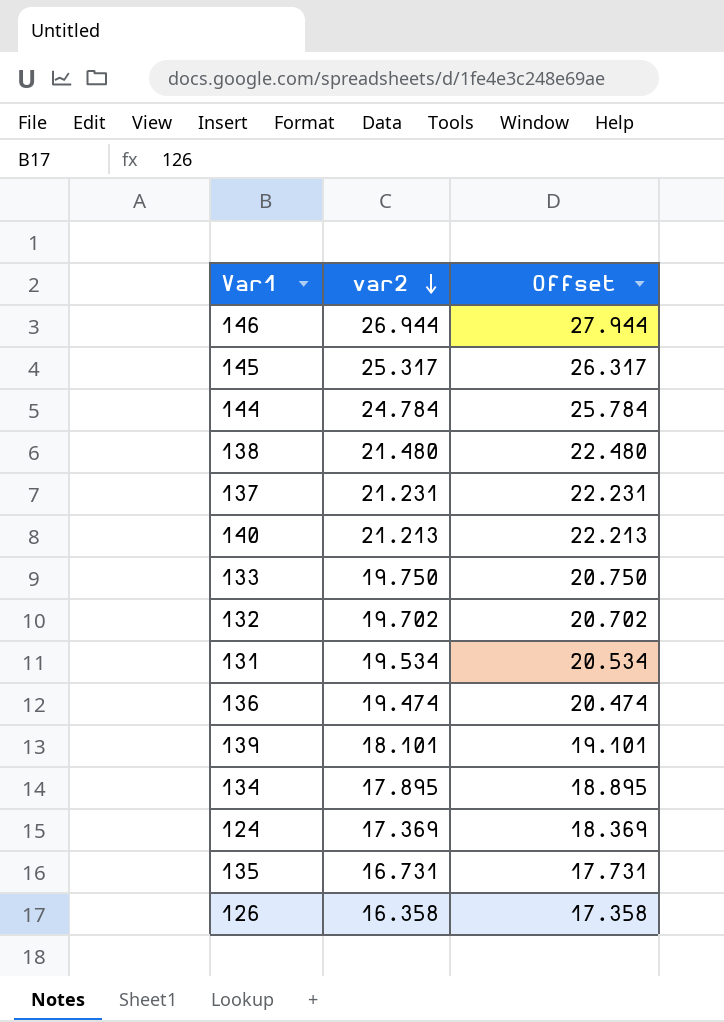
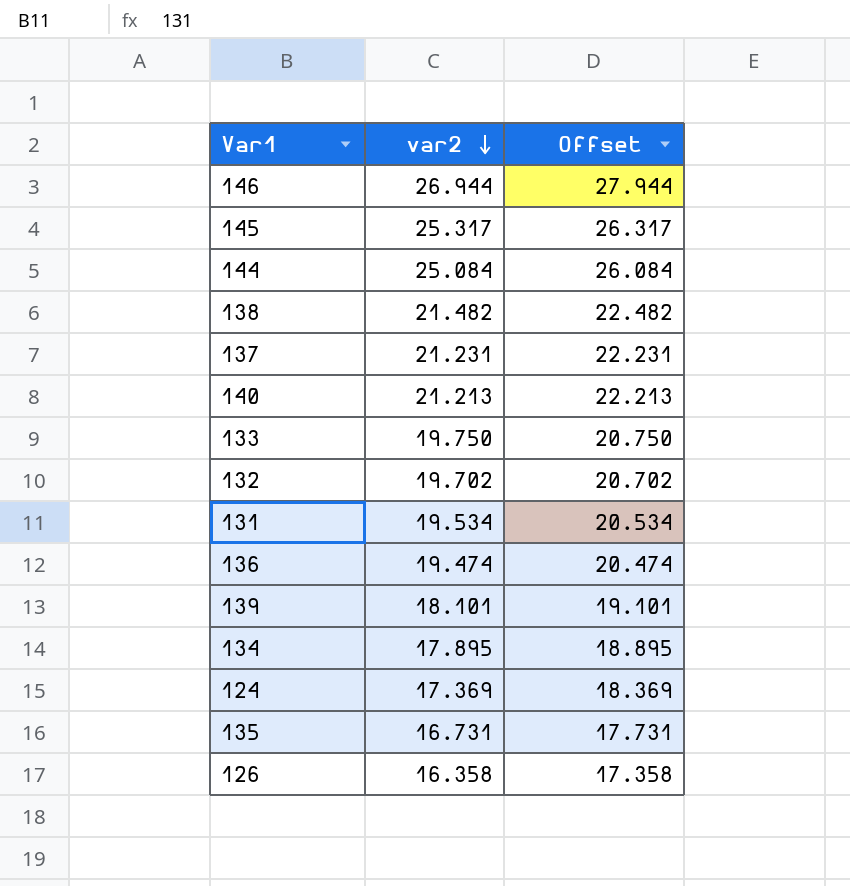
144 | var2: 24.784 -> 25.084
144 | Offset: 25.784 -> 26.084
138 | var2: 21.480 -> 21.482
138 | Offset: 22.480 -> 22.482

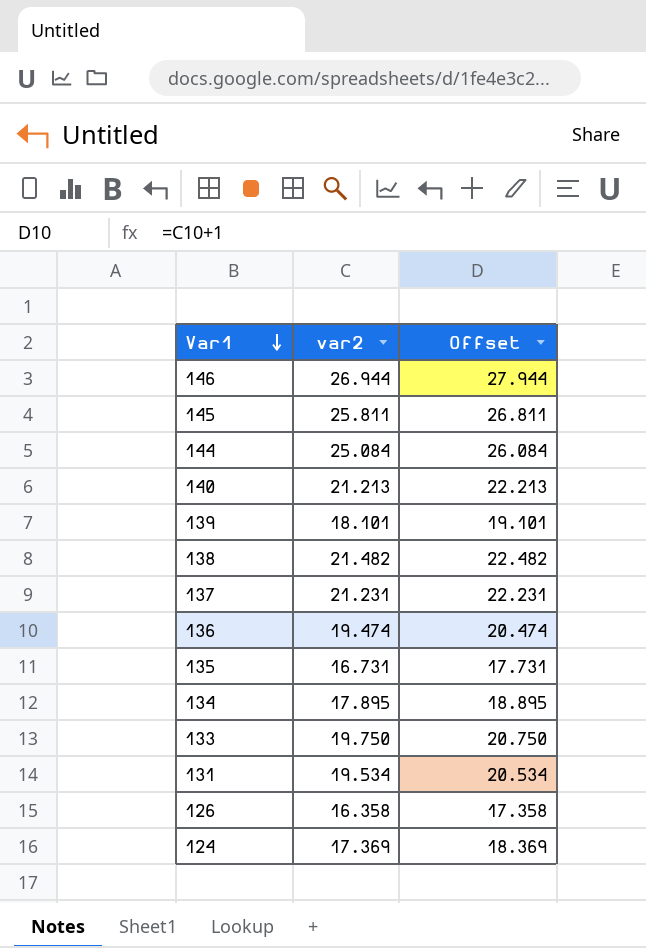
row order: var2 descending -> Var1 descending
row 132: 19.702 | 20.702 -> none
145 | var2: 25.317 -> 25.811
145 | Offset: 26.317 -> 26.811

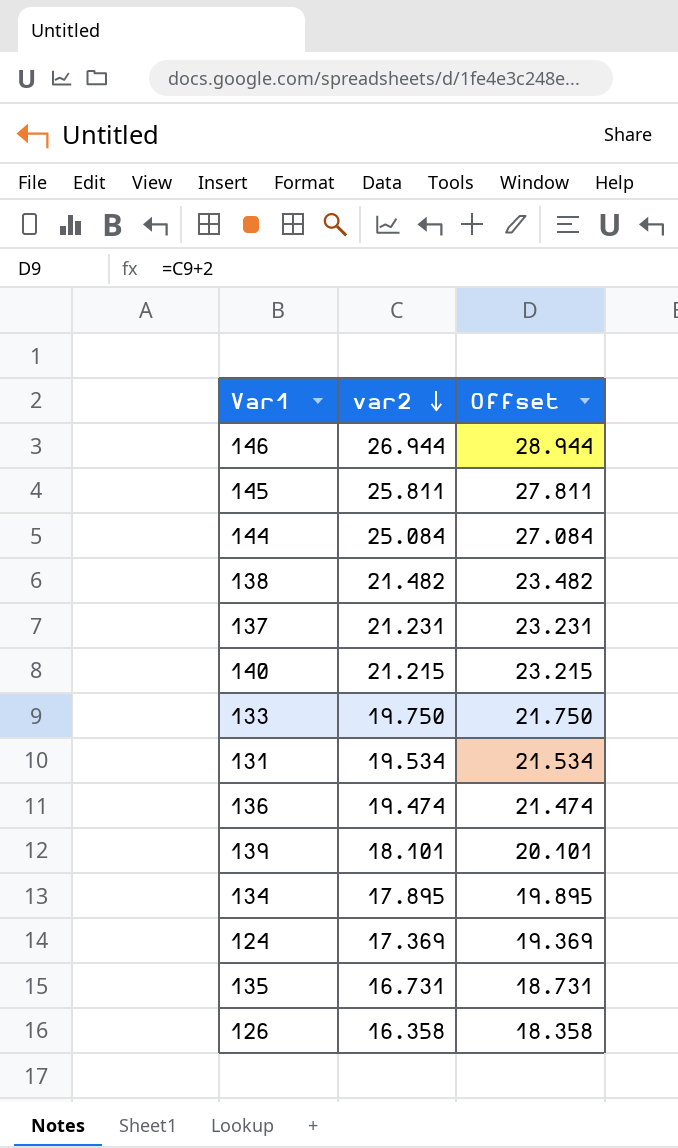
row order: Var1 descending -> var2 descending
column Offset | formula: [var2] + 1 -> [var2] + 2
140 | var2: 21.213 -> 21.215

